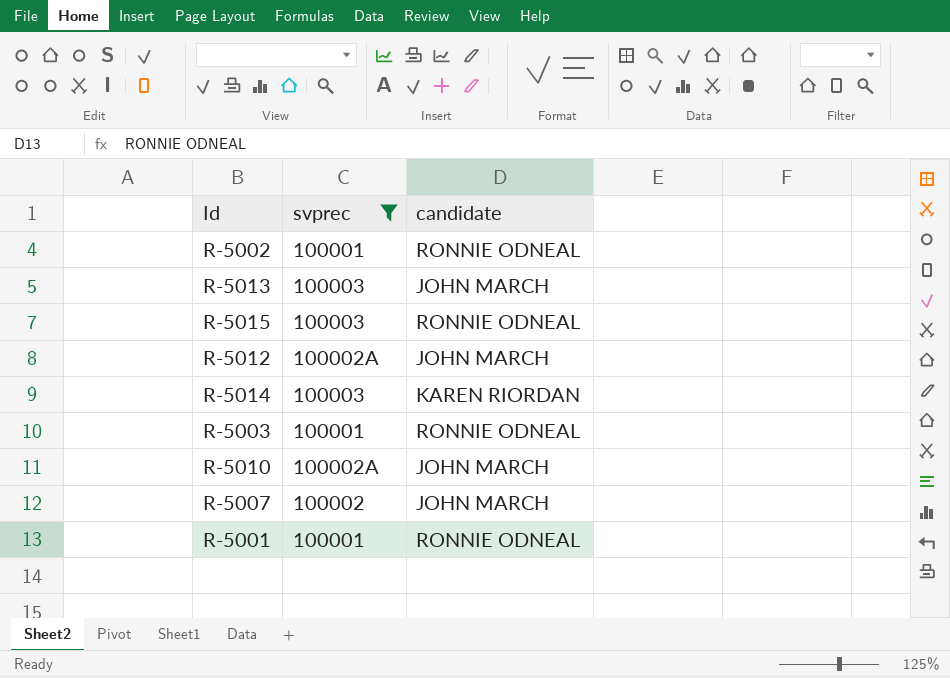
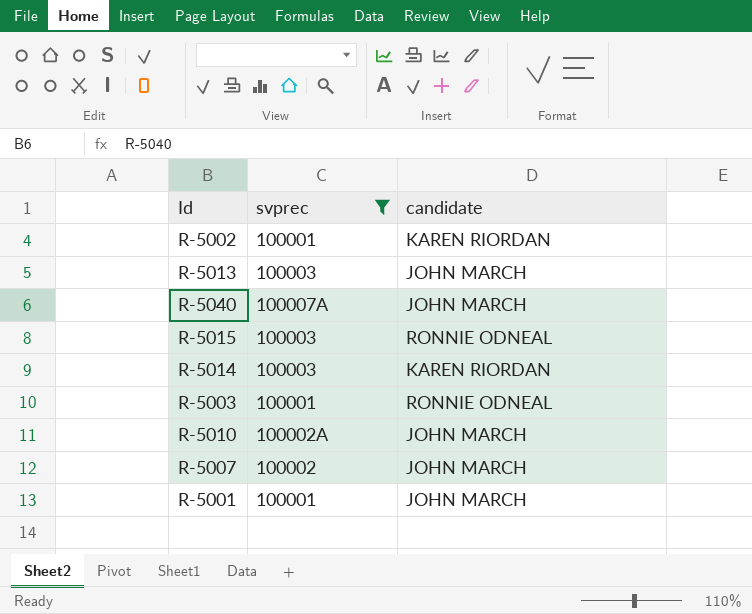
row R-5012: 100002A | JOHN MARCH -> none
R-5002 | candidate: RONNIE ODNEAL -> KAREN RIORDAN
row R-5040: none -> 100007A | JOHN MARCH
R-5001 | candidate: RONNIE ODNEAL -> JOHN MARCH

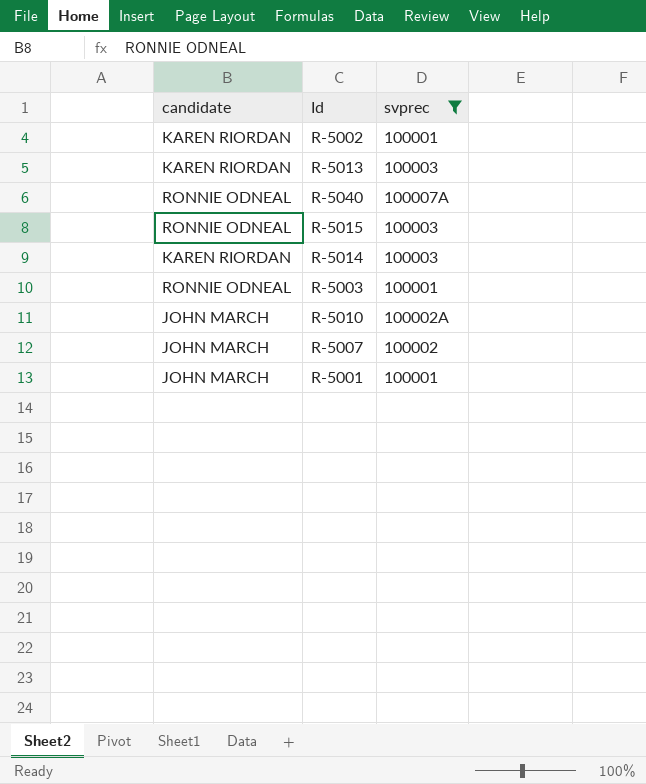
column candidate | position: 3 -> 1
R-5013 | candidate: JOHN MARCH -> KAREN RIORDAN
R-5040 | candidate: JOHN MARCH -> RONNIE ODNEAL

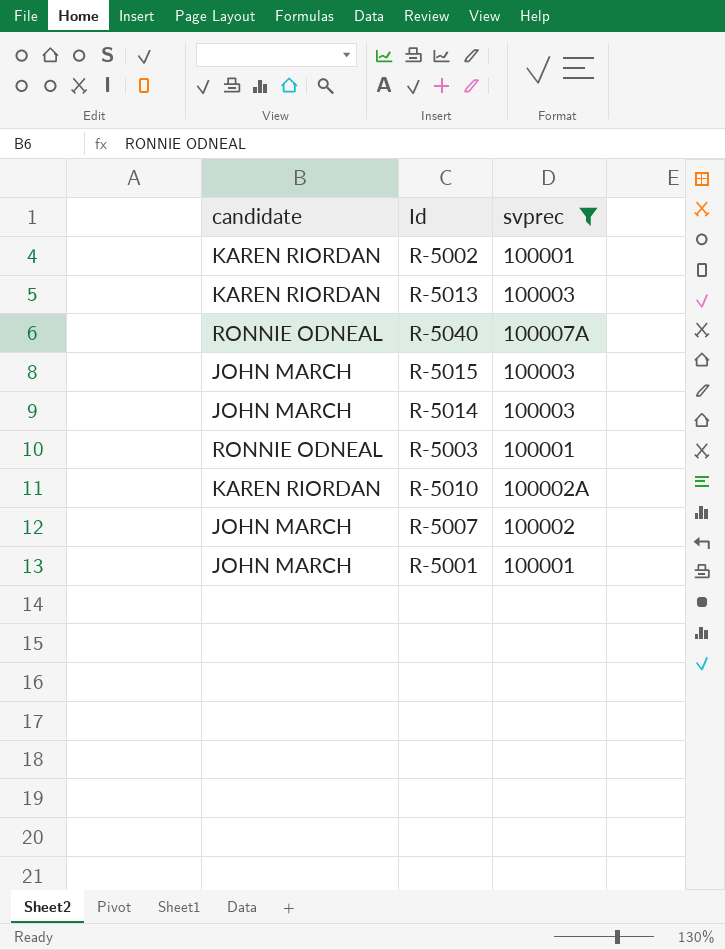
R-5015 | candidate: RONNIE ODNEAL -> JOHN MARCH
R-5014 | candidate: KAREN RIORDAN -> JOHN MARCH
R-5010 | candidate: JOHN MARCH -> KAREN RIORDAN

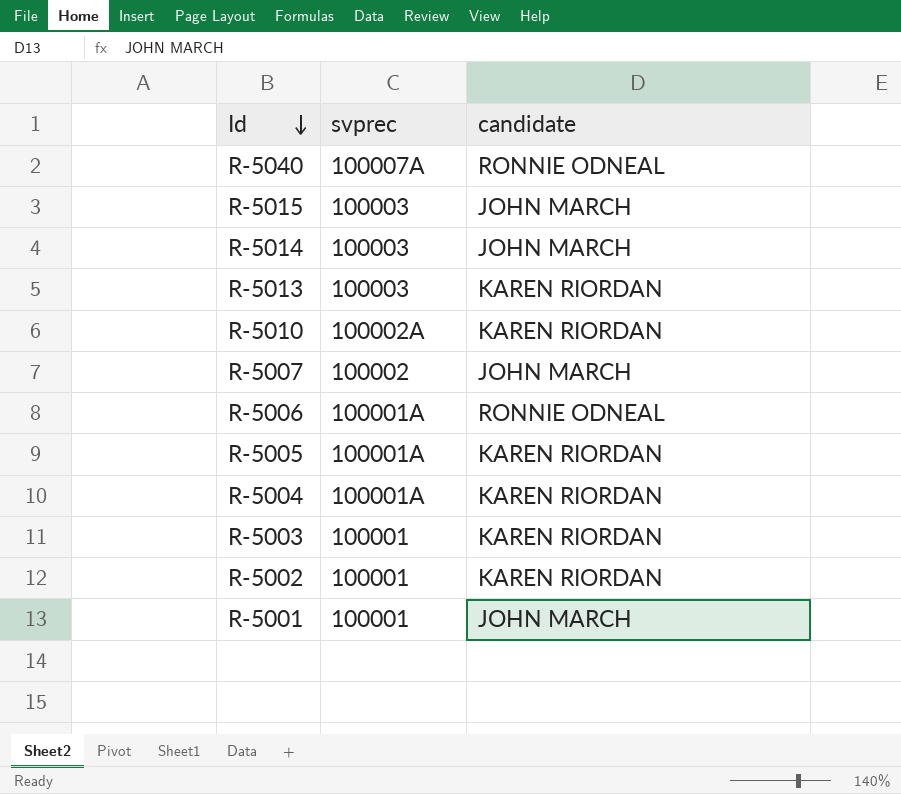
filter: svprec != 100001A -> none
row order: none -> Id descending
column candidate | position: 1 -> 3
R-5003 | candidate: RONNIE ODNEAL -> KAREN RIORDAN

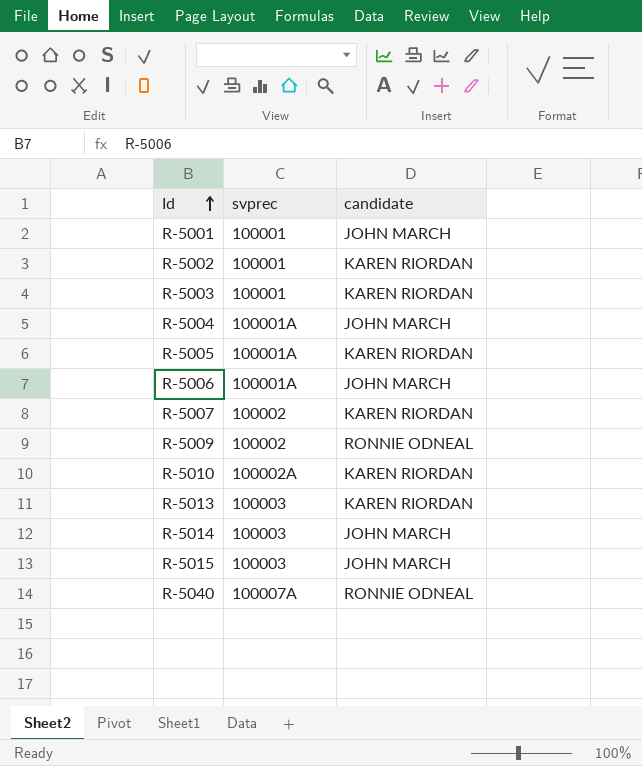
row order: Id descending -> Id ascending
R-5004 | candidate: KAREN RIORDAN -> JOHN MARCH
R-5006 | candidate: RONNIE ODNEAL -> JOHN MARCH
R-5007 | candidate: JOHN MARCH -> KAREN RIORDAN
row R-5009: none -> 100002 | RONNIE ODNEAL

